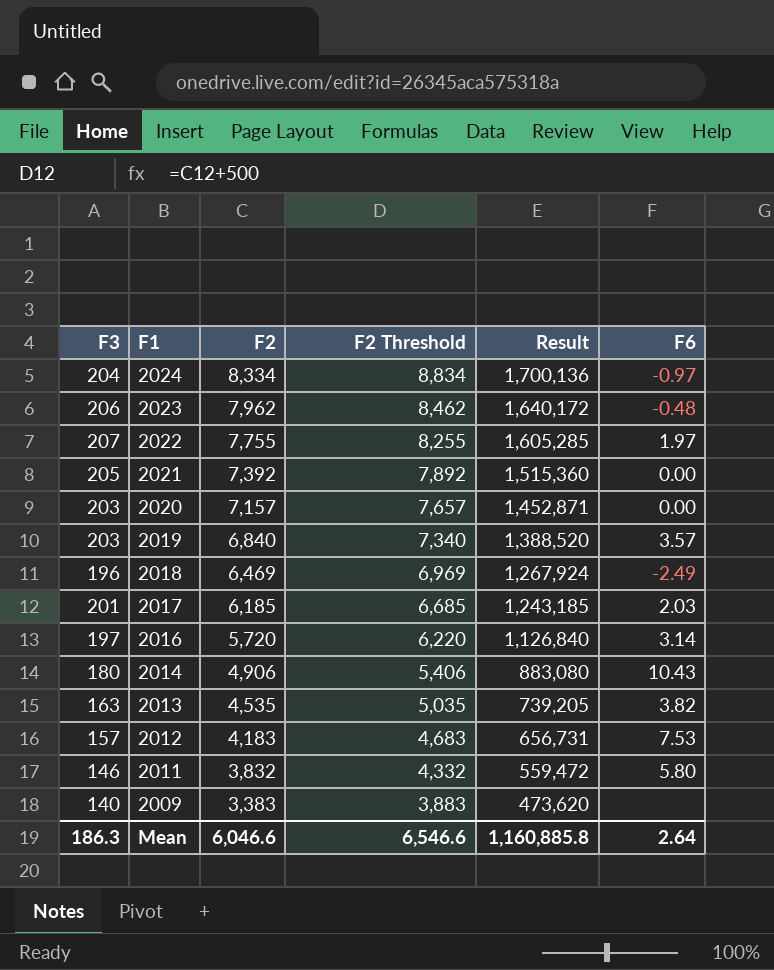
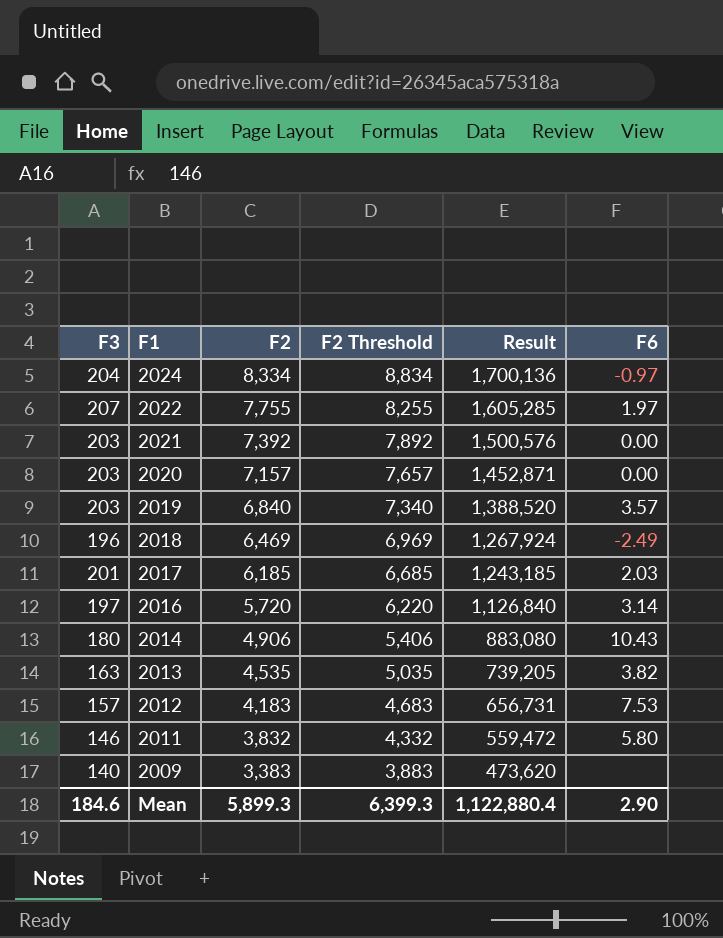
row 2023: 206 | 7,962 | 8,462 | 1,640,172 | -0.48 -> none
2021 | F3: 205 -> 203
2021 | Result: 1,515,360 -> 1,500,576
Mean | F3: 186.3 -> 184.6
Mean | F2: 6,046.6 -> 5,899.3
Mean | F2 Threshold: 6,546.6 -> 6,399.3
Mean | Result: 1,160,885.8 -> 1,122,880.4
Mean | F6: 2.64 -> 2.90

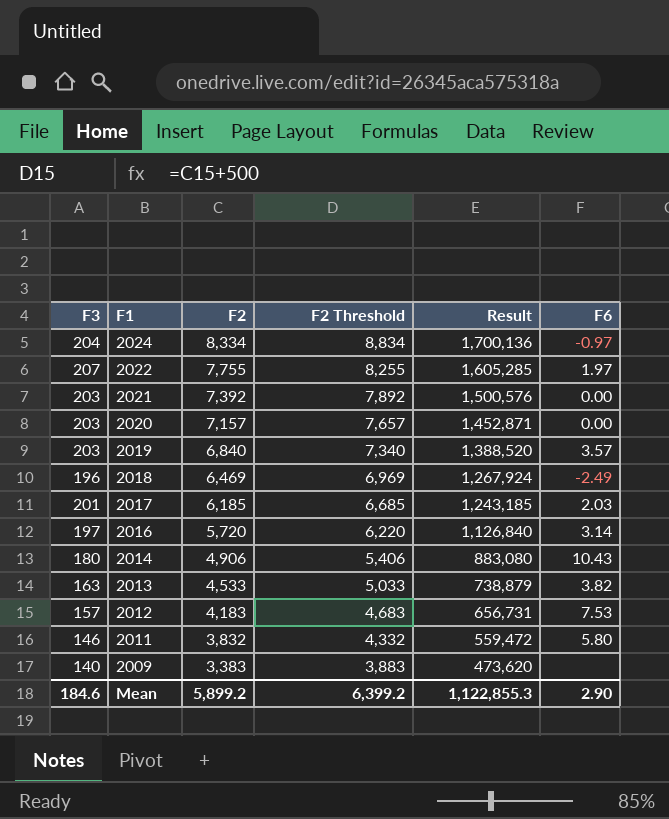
2013 | F2: 4,535 -> 4,533
2013 | F2 Threshold: 5,035 -> 5,033
2013 | Result: 739,205 -> 738,879
Mean | F2: 5,899.3 -> 5,899.2
Mean | F2 Threshold: 6,399.3 -> 6,399.2
Mean | Result: 1,122,880.4 -> 1,122,855.3

